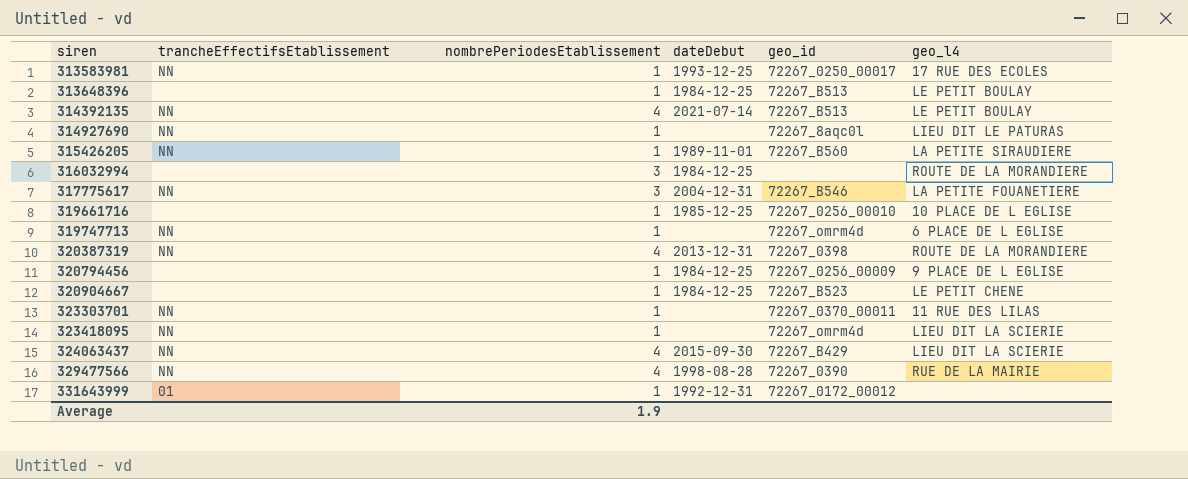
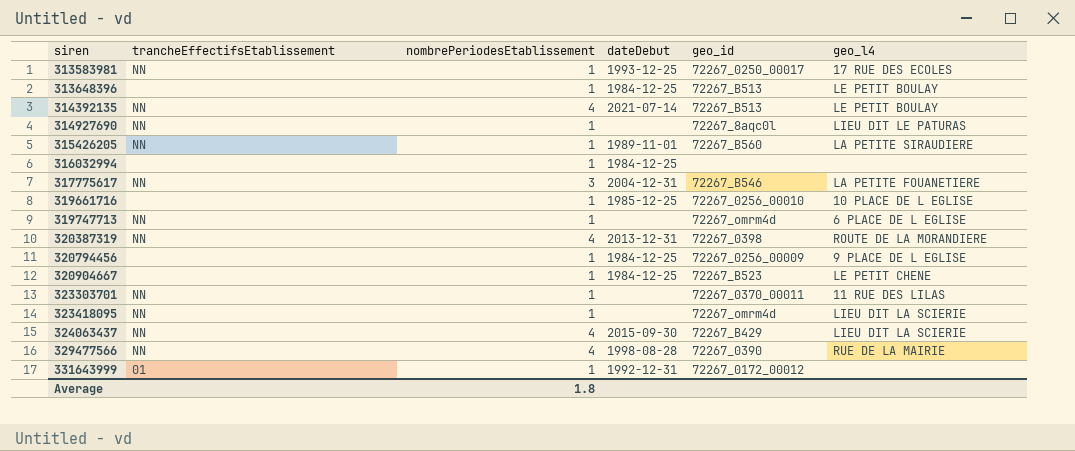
316032994 | nombrePeriodesEtablissement: 3 -> 1
316032994 | geo_l4: ROUTE DE LA MORANDIERE -> none
Average | nombrePeriodesEtablissement: 1.9 -> 1.8

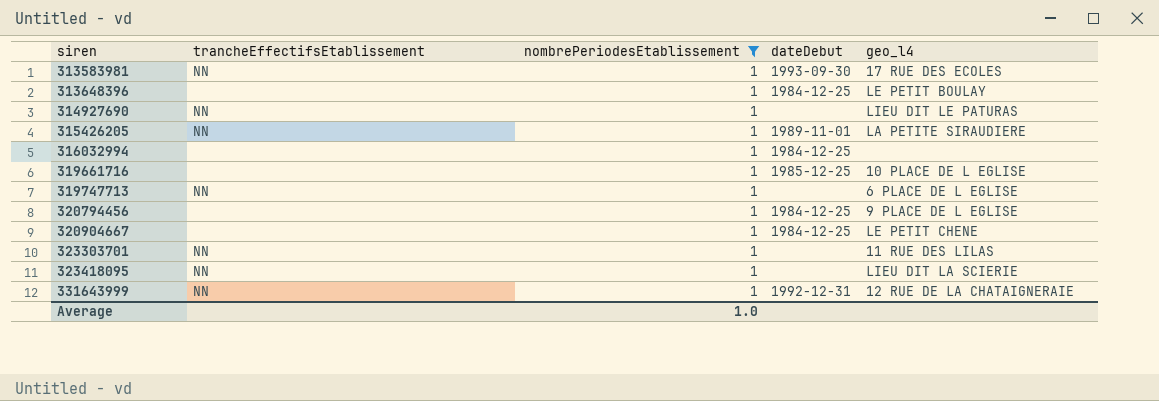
filter: none -> nombrePeriodesEtablissement = 1
column geo_id | position: 5 -> none
313583981 | dateDebut: 1993-12-25 -> 1993-09-30
331643999 | trancheEffectifsEtablissement: 01 -> NN
331643999 | geo_l4: none -> 12 RUE DE LA CHATAIGNERAIE
Average | nombrePeriodesEtablissement: 1.8 -> 1.0

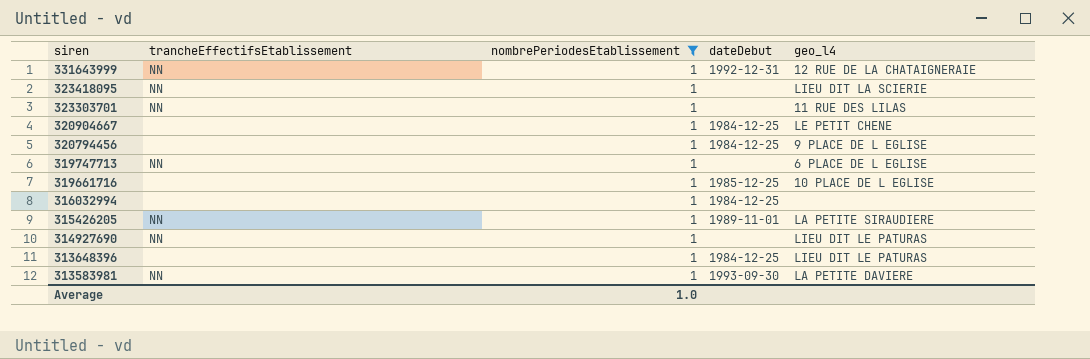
row order: siren ascending -> siren descending
313648396 | geo_l4: LE PETIT BOULAY -> LIEU DIT LE PATURAS
313583981 | geo_l4: 17 RUE DES ECOLES -> LA PETITE DAVIERE

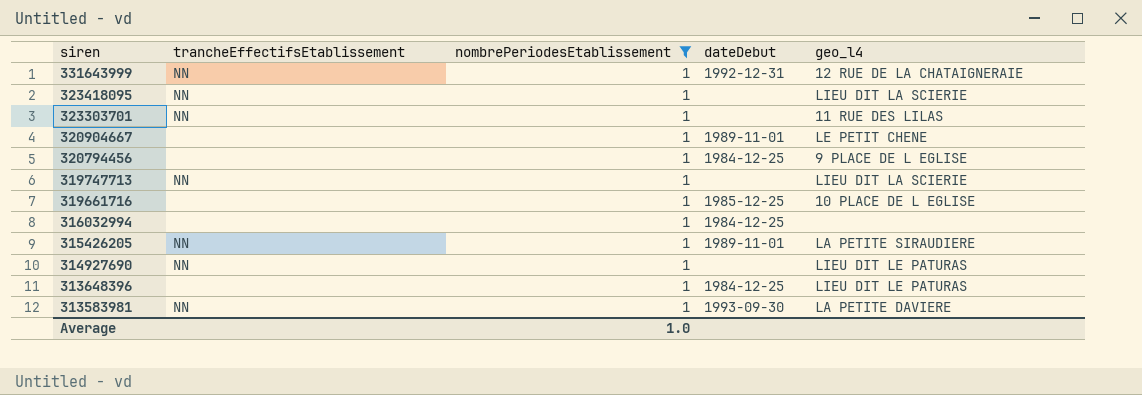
320904667 | dateDebut: 1984-12-25 -> 1989-11-01
319747713 | geo_l4: 6 PLACE DE L EGLISE -> LIEU DIT LA SCIERIE

